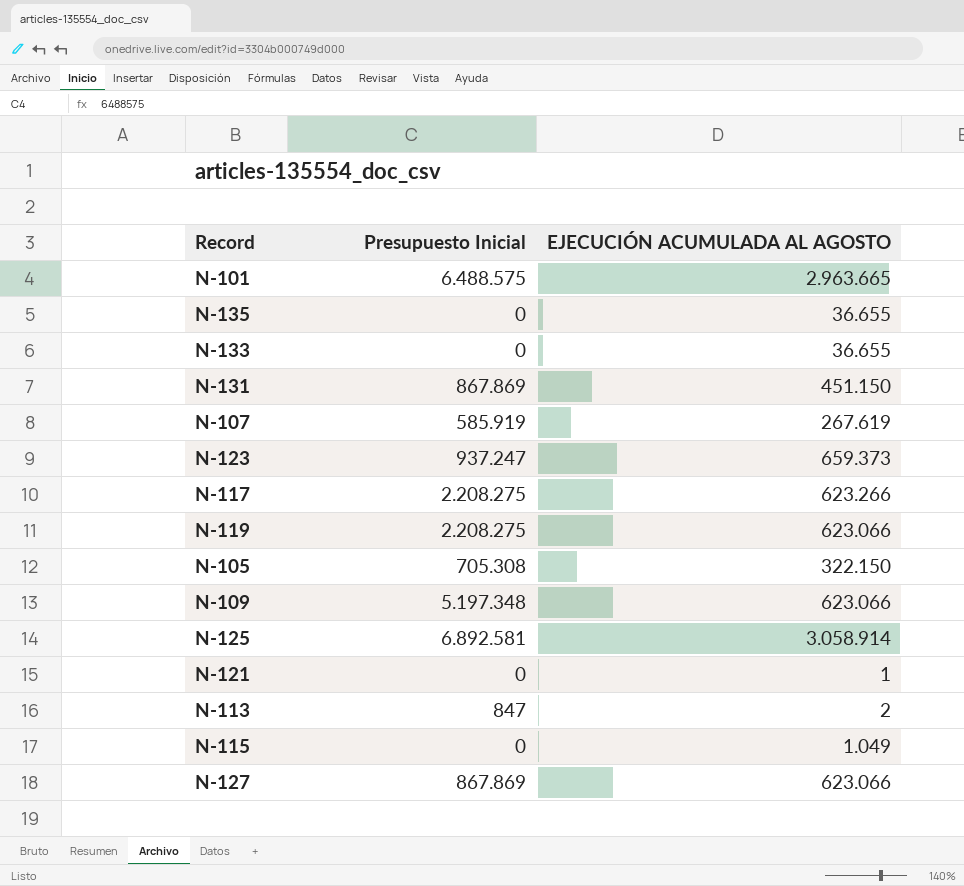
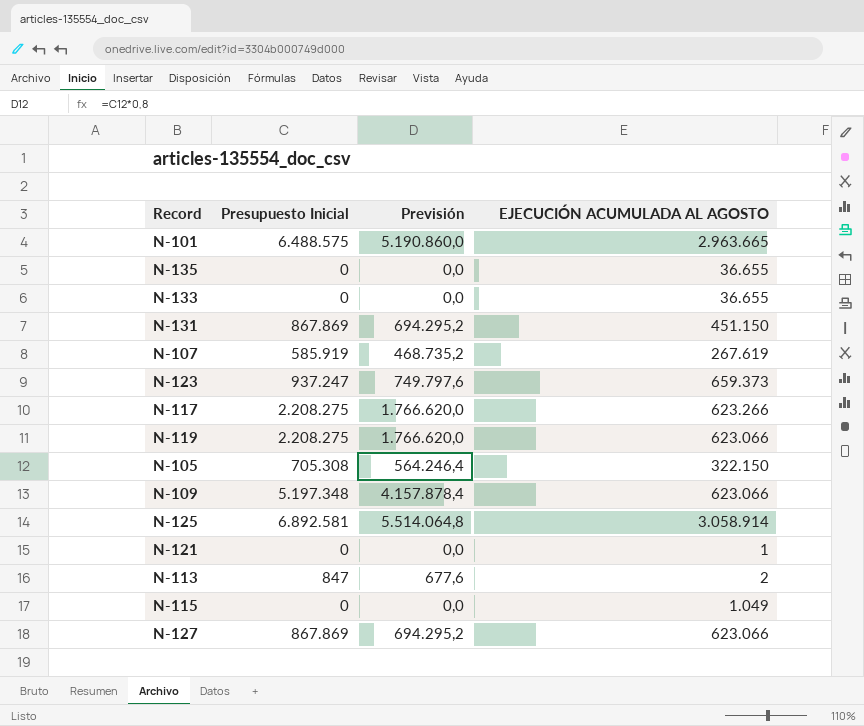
column Previsión | formula: none -> [Presupuesto Inicial] * 0,8

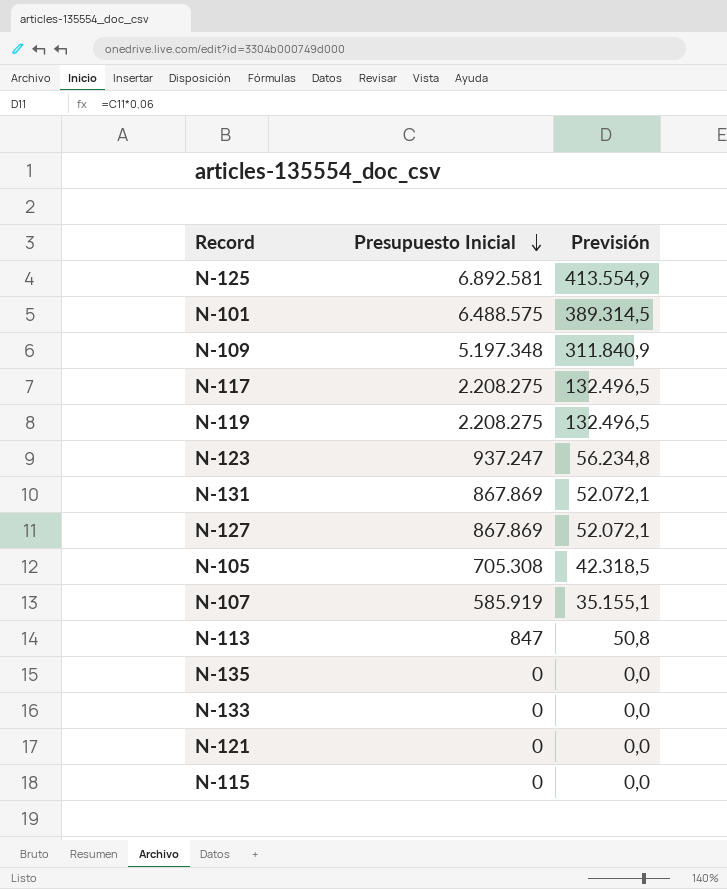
row order: none -> Presupuesto Inicial descending
column EJECUCIÓN ACUMULADA AL AGOSTO | position: 4 -> none
column Previsión | formula: [Presupuesto Inicial] * 0,8 -> [Presupuesto Inicial] * 0,06

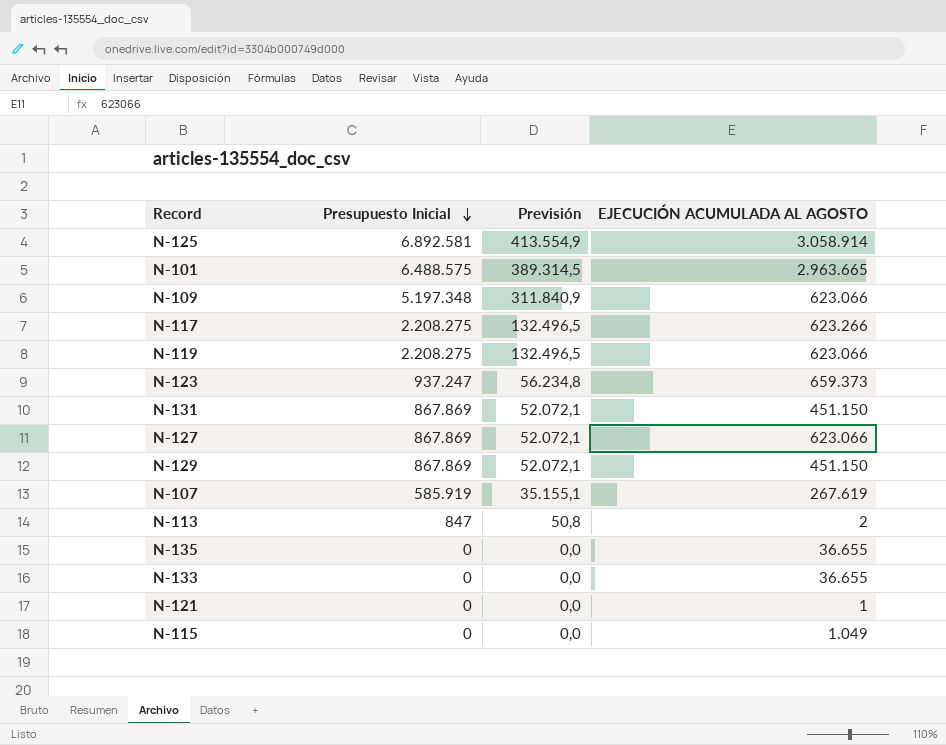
column EJECUCIÓN ACUMULADA AL AGOSTO | position: none -> 4
row N-105: 705.308 | 42.318,5 -> none
row N-129: none -> 867.869 | 52.072,1 | 451.150

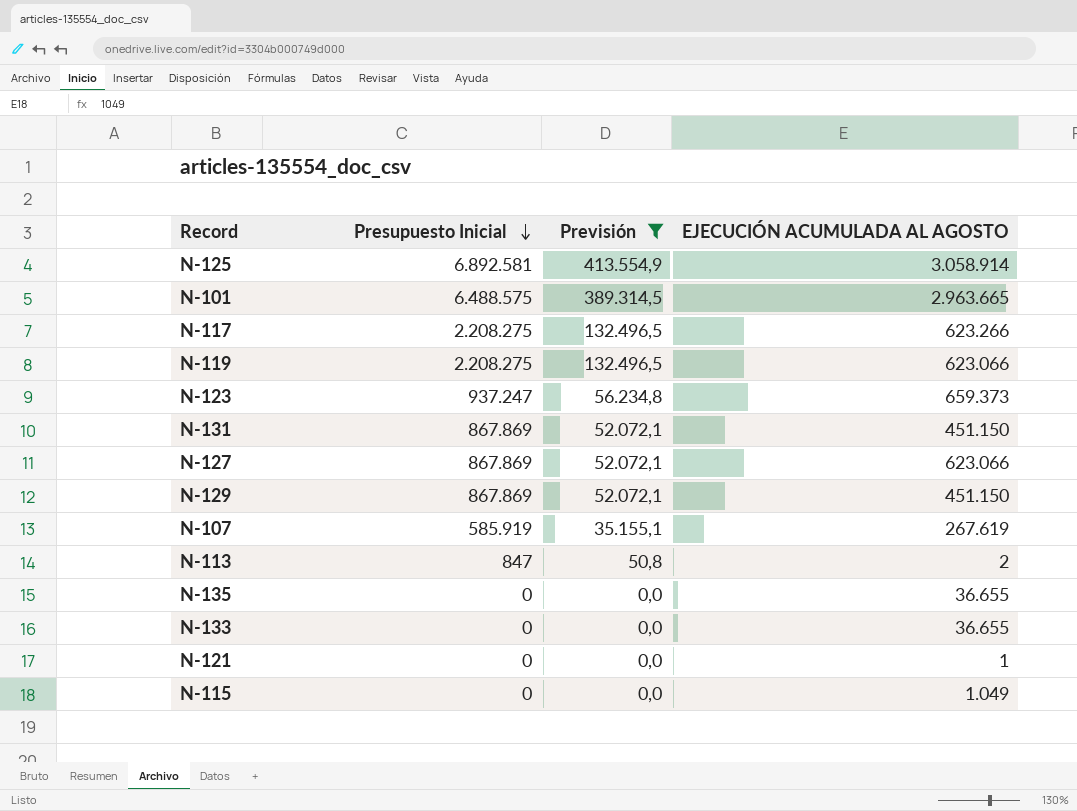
filter: none -> Previsión != 311.840,9

